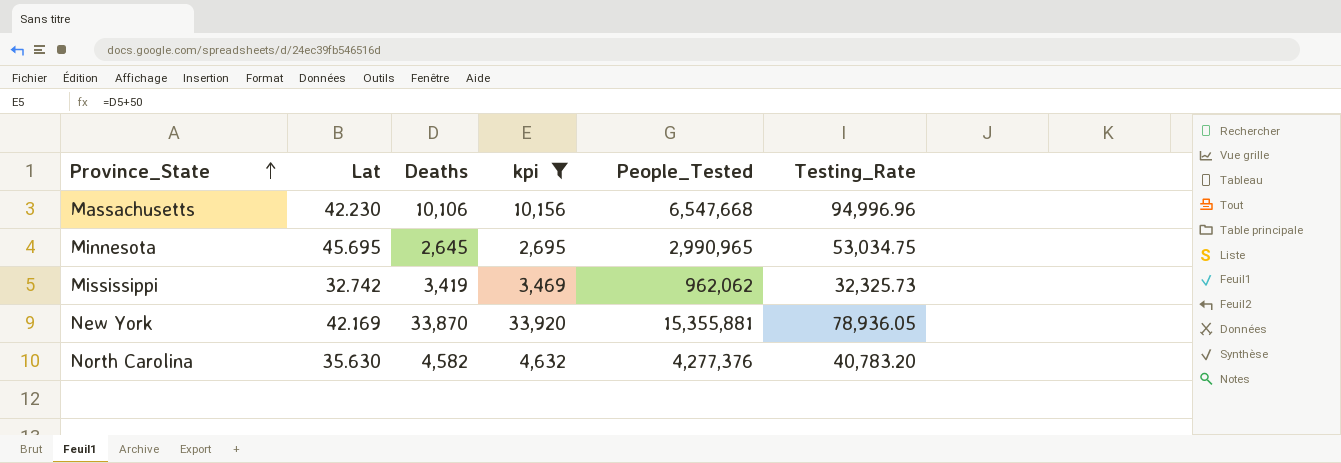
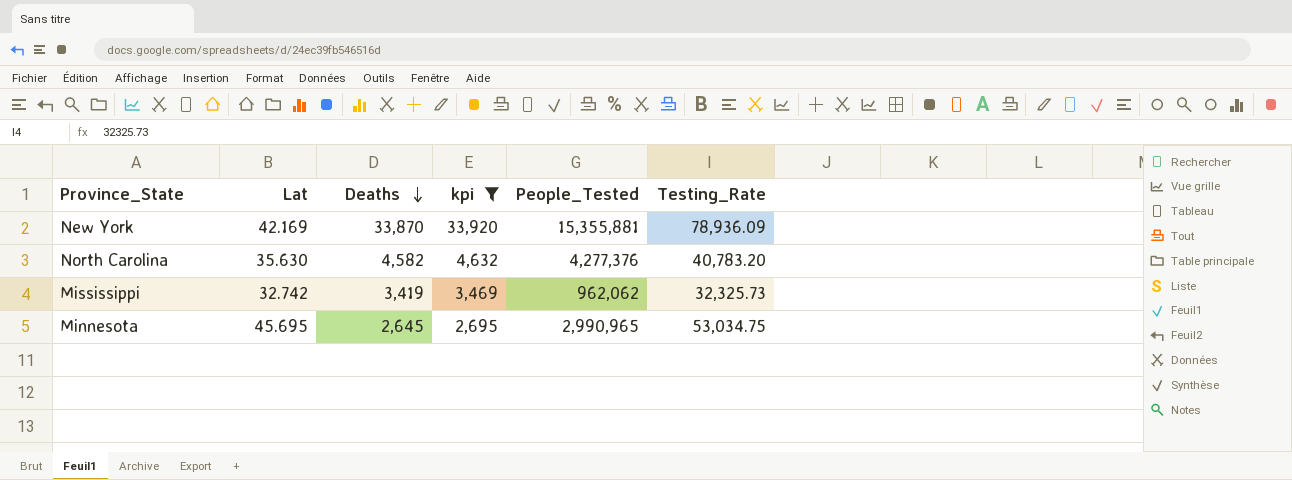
row order: Province_State ascending -> Deaths descending
row Massachusetts: 42.230 | 10,106 | 10,156 | 6,547,668 | 94,996.96 -> none
New York | Testing_Rate: 78,936.05 -> 78,936.09

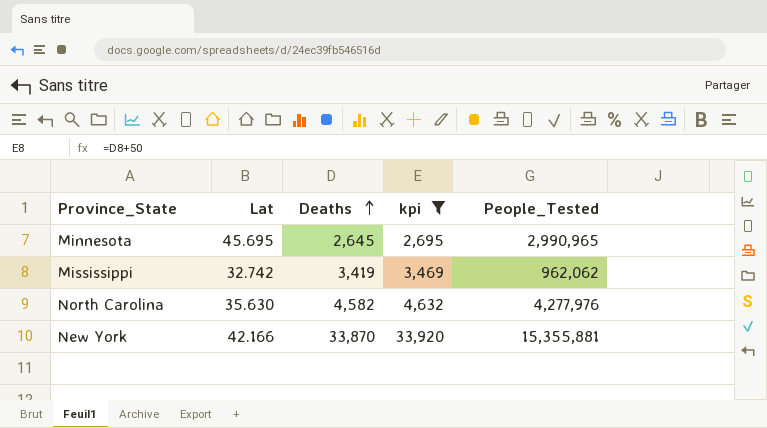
row order: Deaths descending -> Deaths ascending
column Testing_Rate | position: 6 -> none
North Carolina | People_Tested: 4,277,376 -> 4,277,976
New York | Lat: 42.169 -> 42.166

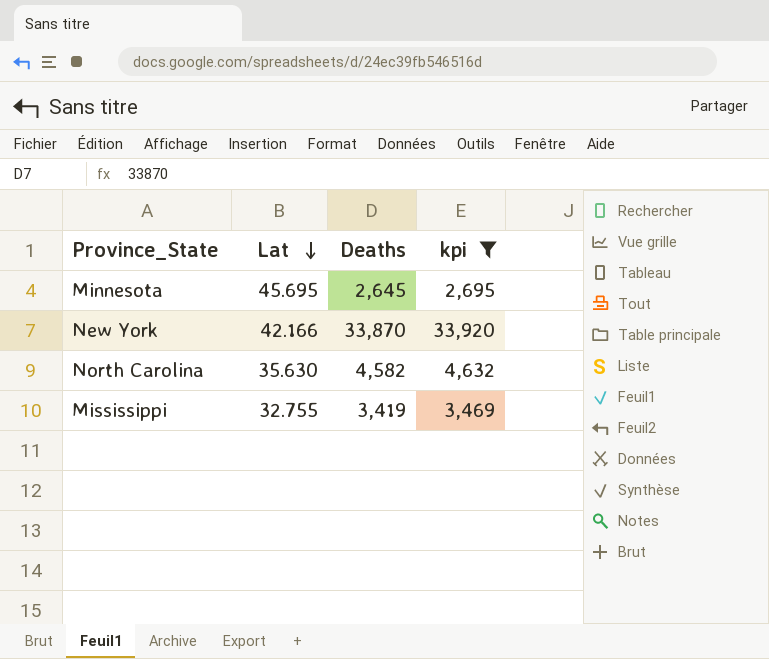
row order: Deaths ascending -> Lat descending
column People_Tested | position: 5 -> none
Mississippi | Lat: 32.742 -> 32.755

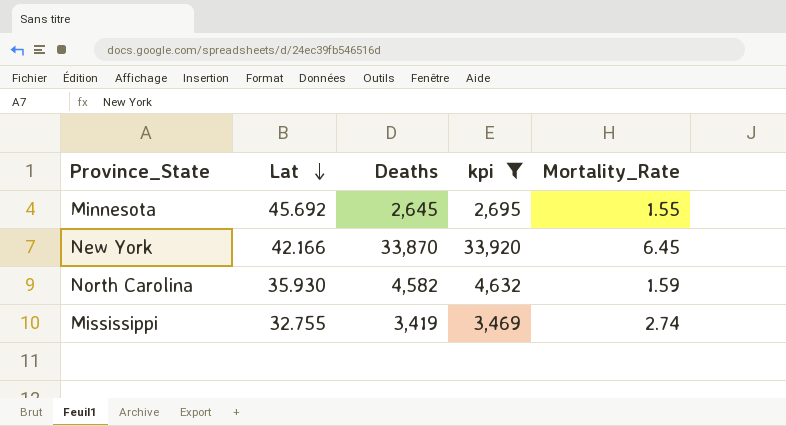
column Mortality_Rate | position: none -> 5
Minnesota | Lat: 45.695 -> 45.692
North Carolina | Lat: 35.630 -> 35.930

